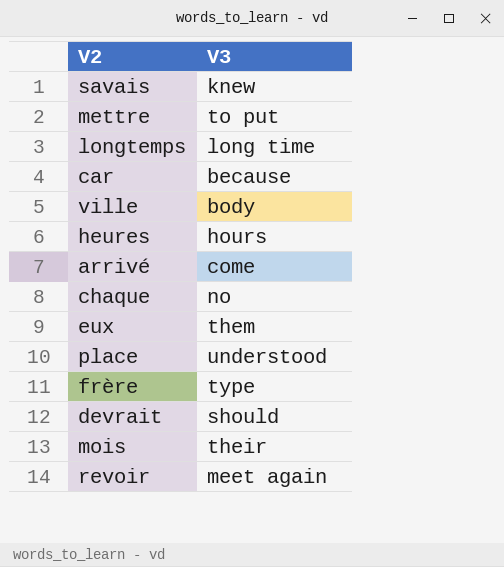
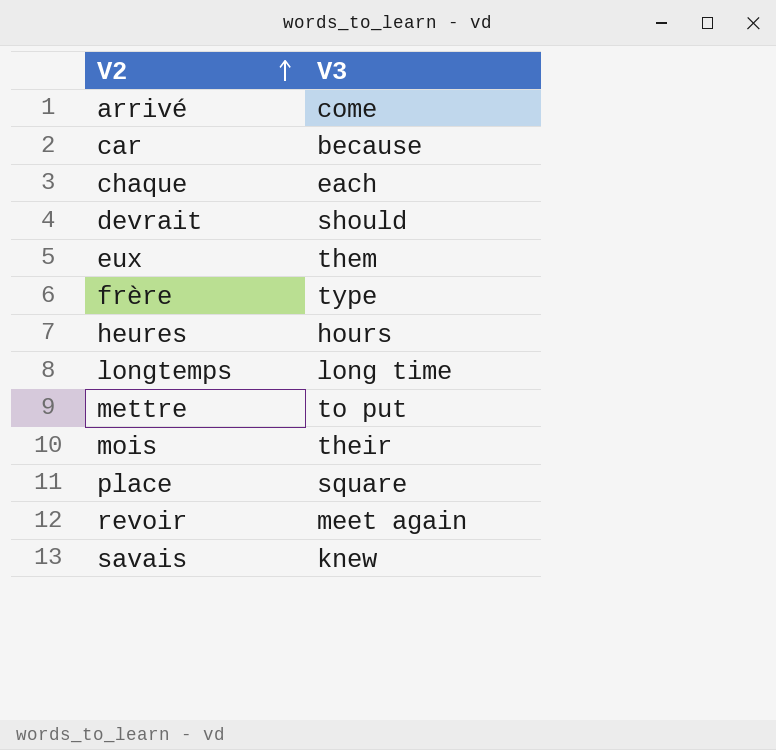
row order: none -> V2 ascending
row ville: body -> none
chaque | V3: no -> each
place | V3: understood -> square

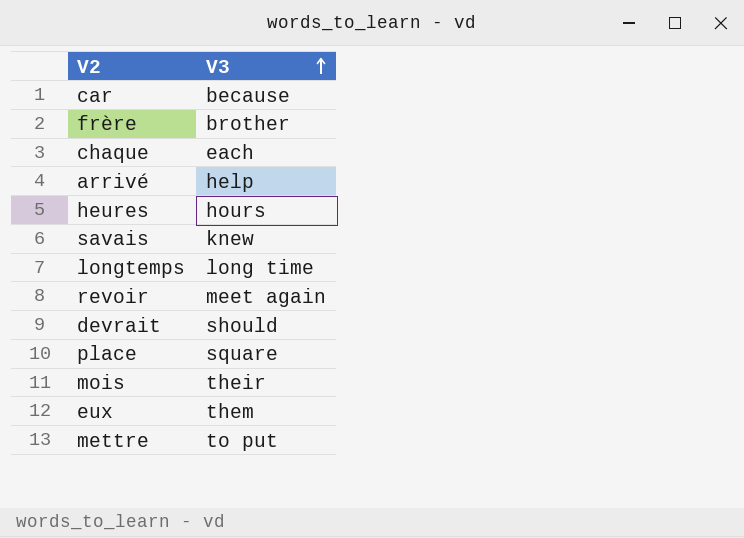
row order: V2 ascending -> V3 ascending
frère | V3: type -> brother
arrivé | V3: come -> help

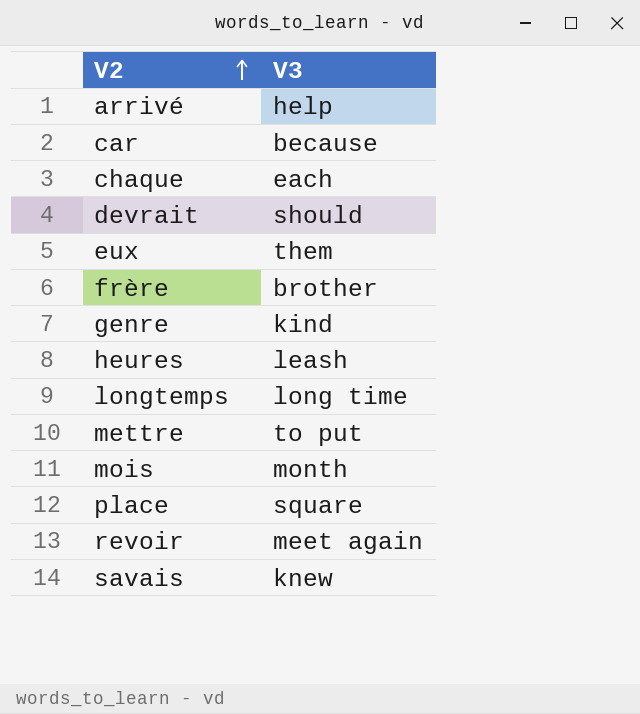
row order: V3 ascending -> V2 ascending
row genre: none -> kind
heures | V3: hours -> leash
mois | V3: their -> month

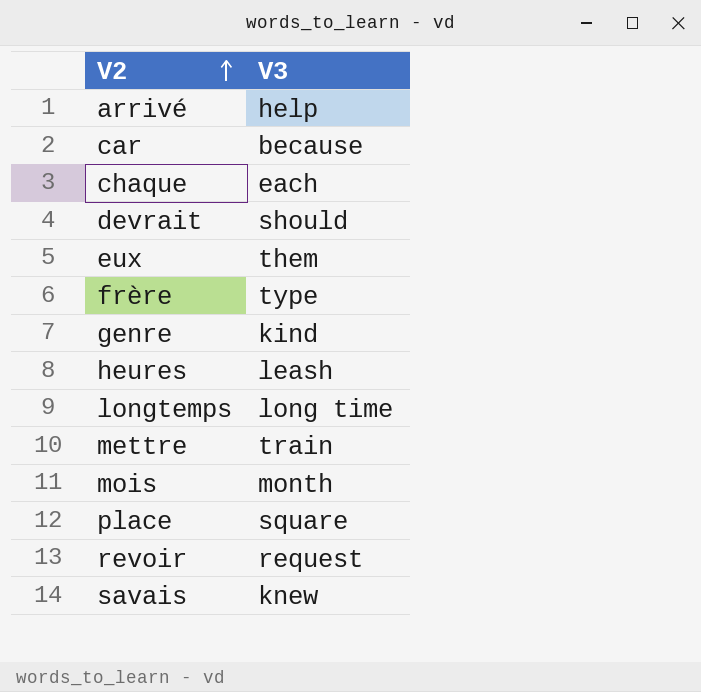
frère | V3: brother -> type
mettre | V3: to put -> train
revoir | V3: meet again -> request

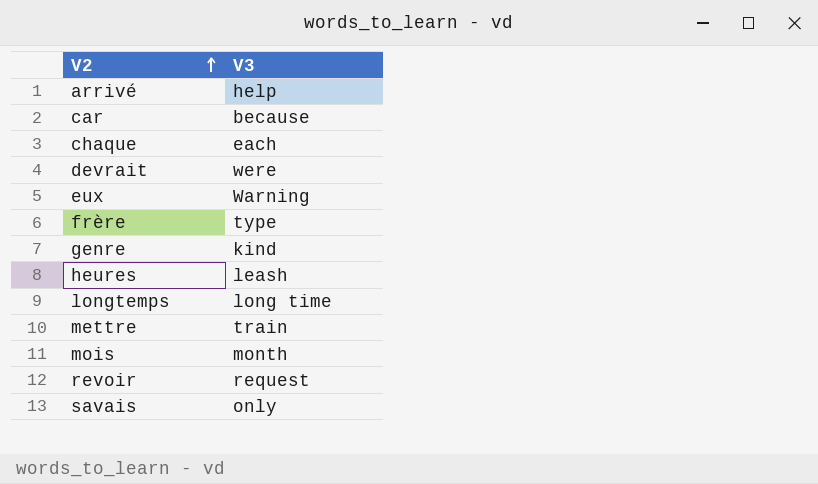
row place: square -> none
devrait | V3: should -> were
eux | V3: them -> Warning
savais | V3: knew -> only

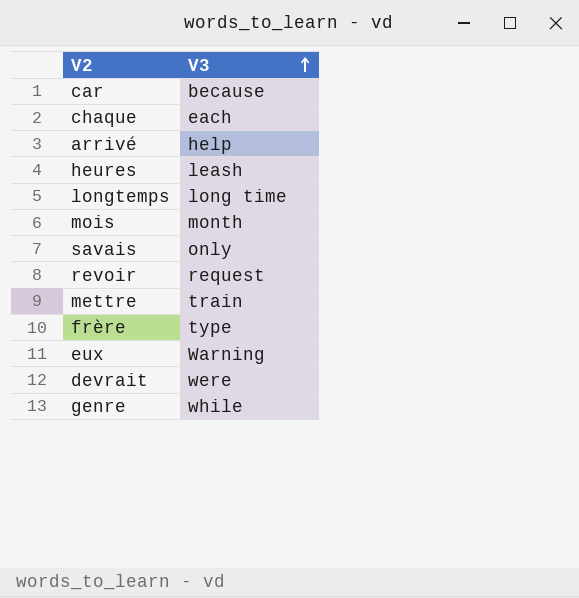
row order: V2 ascending -> V3 ascending
genre | V3: kind -> while

